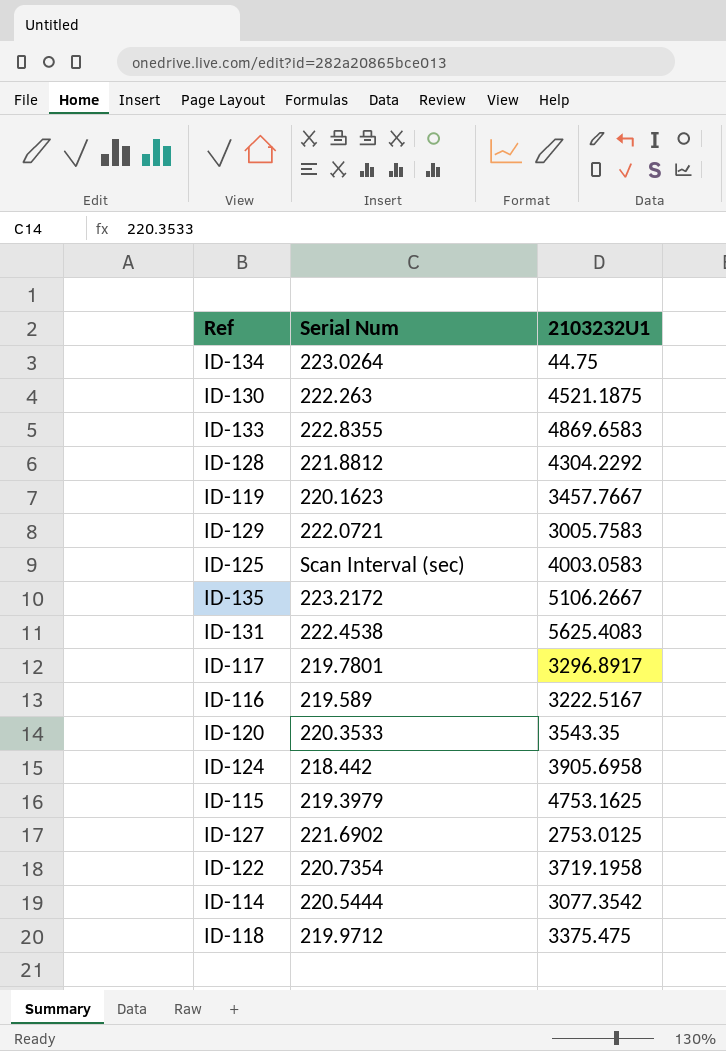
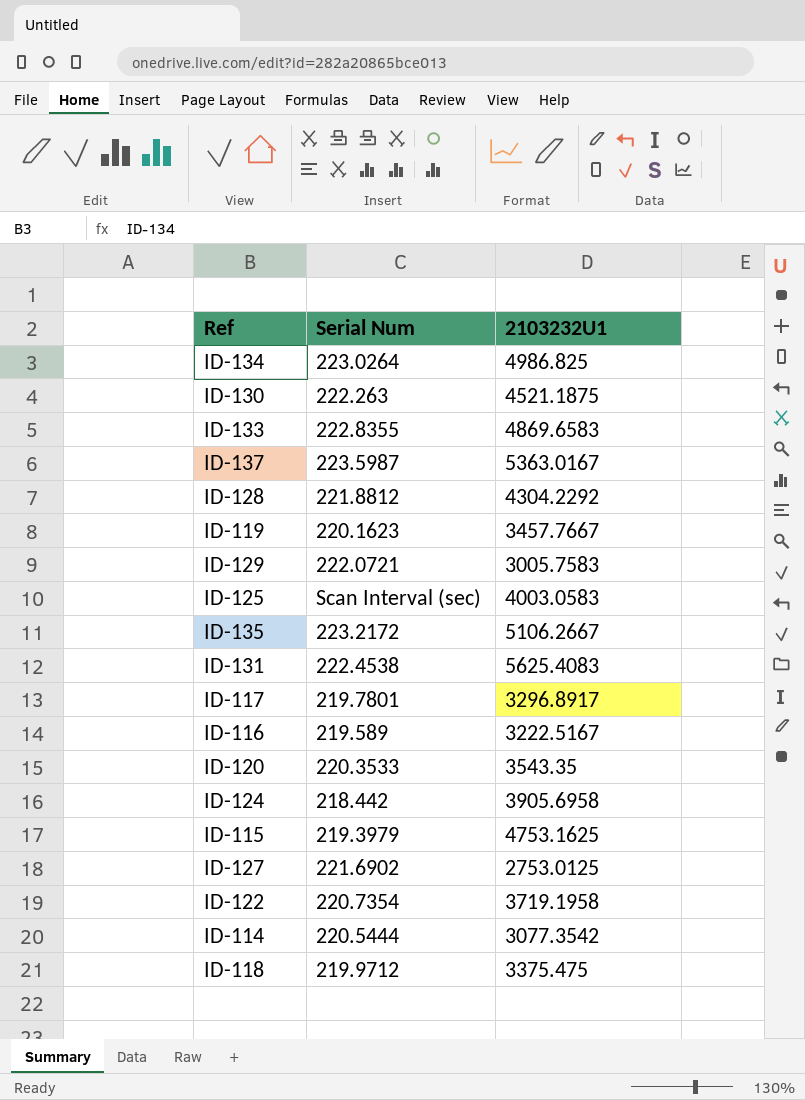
ID-134 | 2103232U1: 44.75 -> 4986.825
row ID-137: none -> 223.5987 | 5363.0167

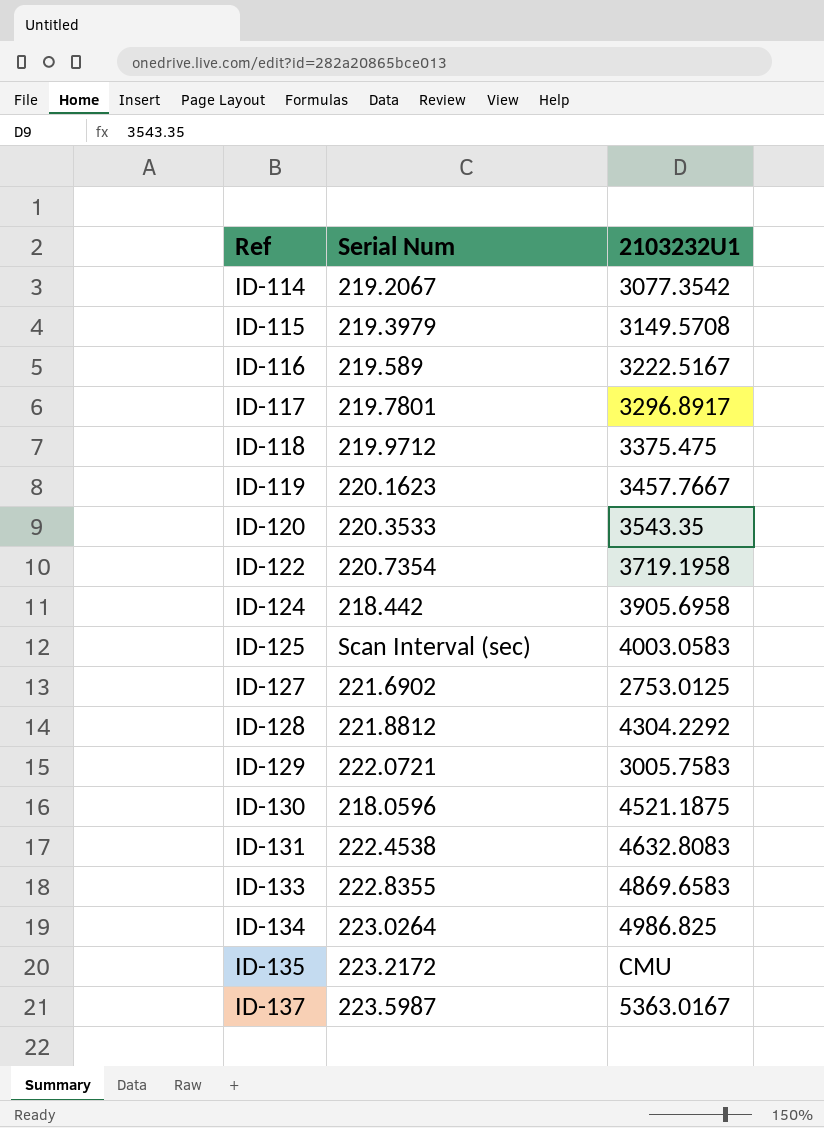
row order: none -> Ref ascending
ID-114 | Serial Num: 220.5444 -> 219.2067
ID-115 | 2103232U1: 4753.1625 -> 3149.5708
ID-130 | Serial Num: 222.263 -> 218.0596
ID-131 | 2103232U1: 5625.4083 -> 4632.8083
ID-135 | 2103232U1: 5106.2667 -> CMU

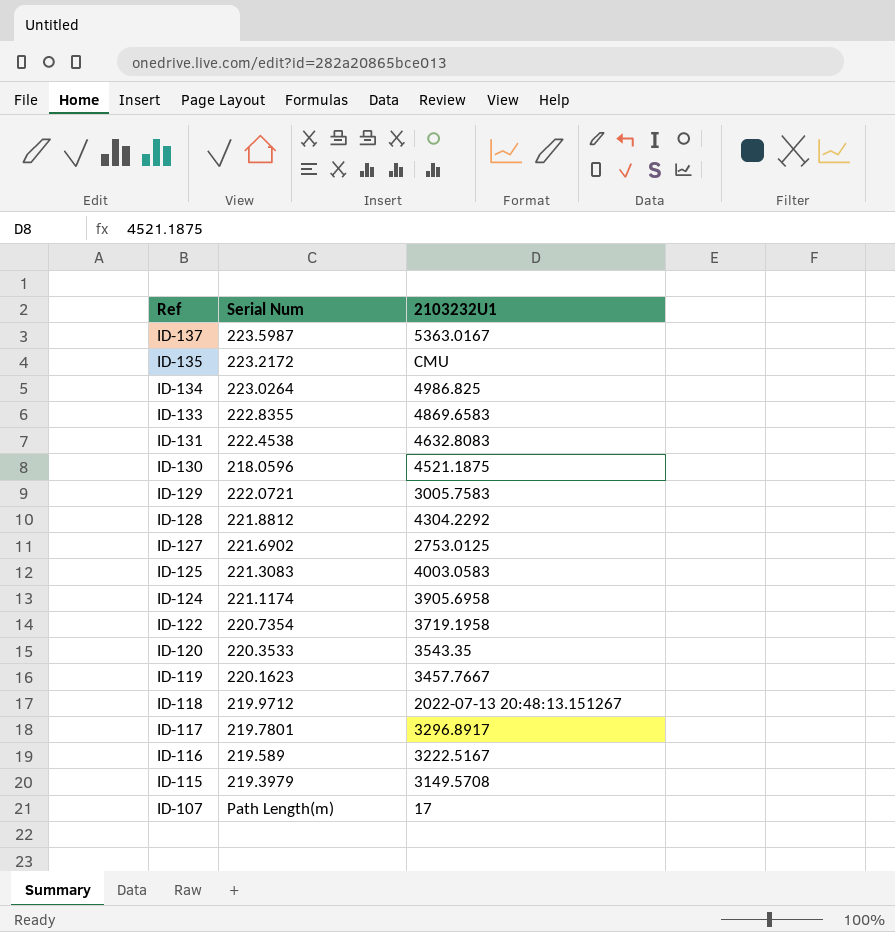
row order: Ref ascending -> Ref descending
row ID-114: 219.2067 | 3077.3542 -> none
ID-125 | Serial Num: Scan Interval (sec) -> 221.3083
ID-124 | Serial Num: 218.442 -> 221.1174
ID-118 | 2103232U1: 3375.475 -> 2022-07-13 20:48:13.151267
row ID-107: none -> Path Length(m) | 17

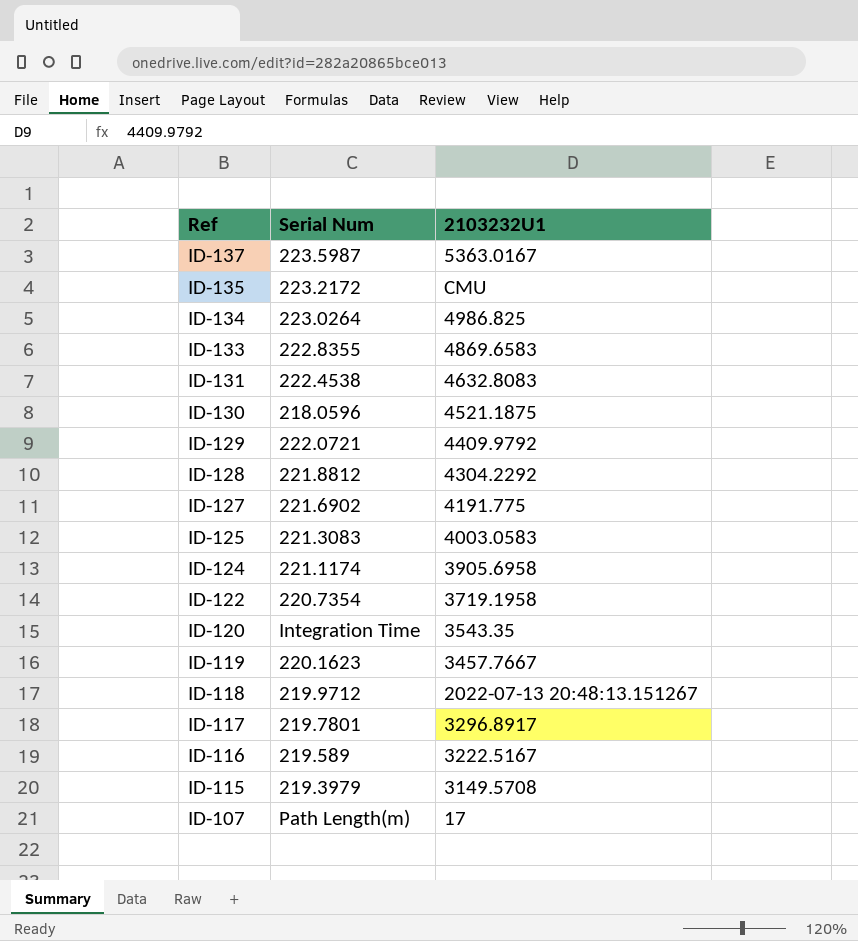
ID-129 | 2103232U1: 3005.7583 -> 4409.9792
ID-127 | 2103232U1: 2753.0125 -> 4191.775
ID-120 | Serial Num: 220.3533 -> Integration Time

